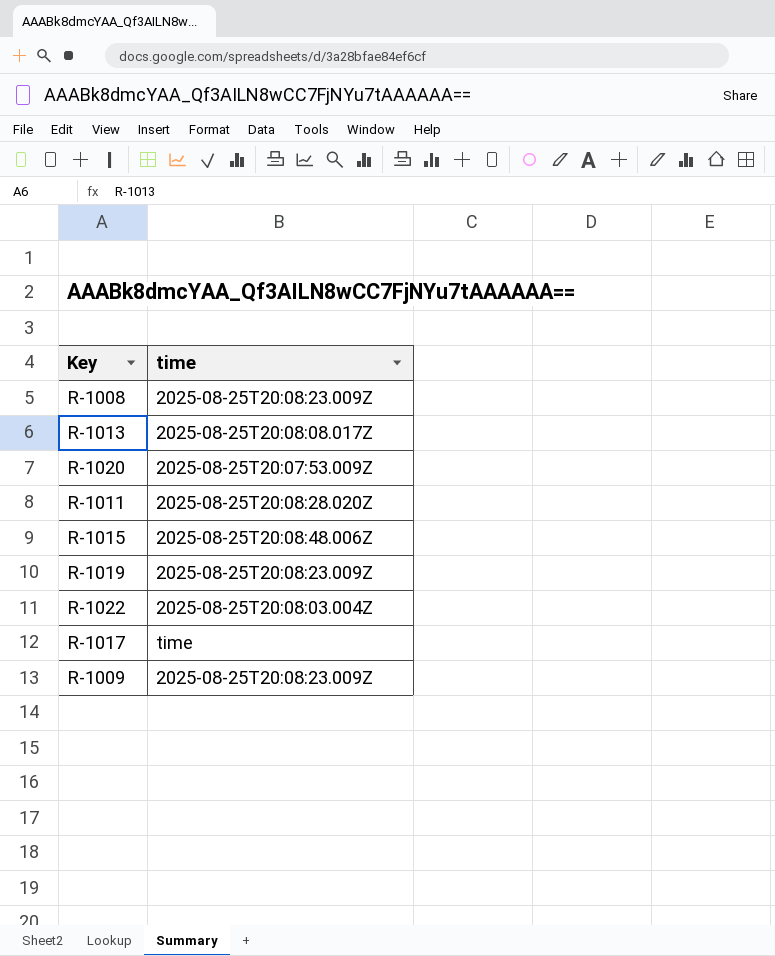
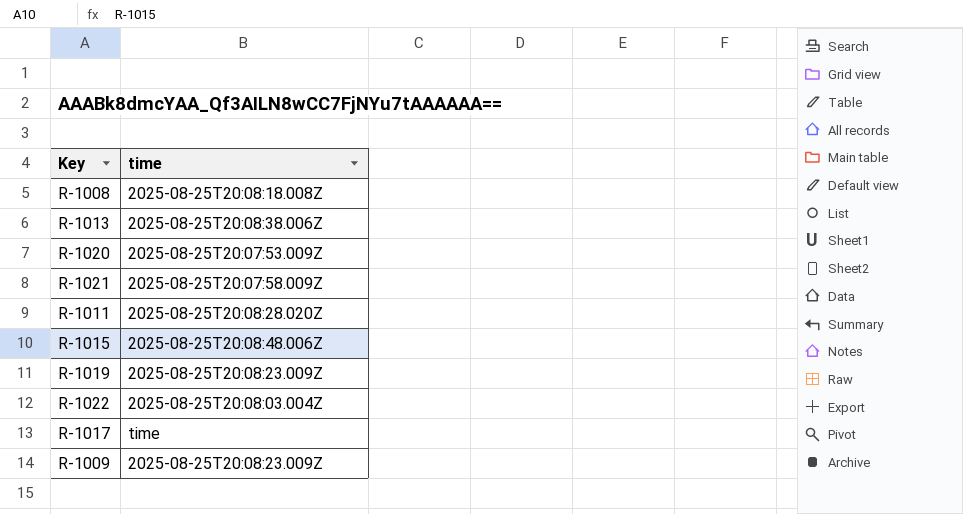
R-1008 | time: 2025-08-25T20:08:23.009Z -> 2025-08-25T20:08:18.008Z
R-1013 | time: 2025-08-25T20:08:08.017Z -> 2025-08-25T20:08:38.006Z
row R-1021: none -> 2025-08-25T20:07:58.009Z

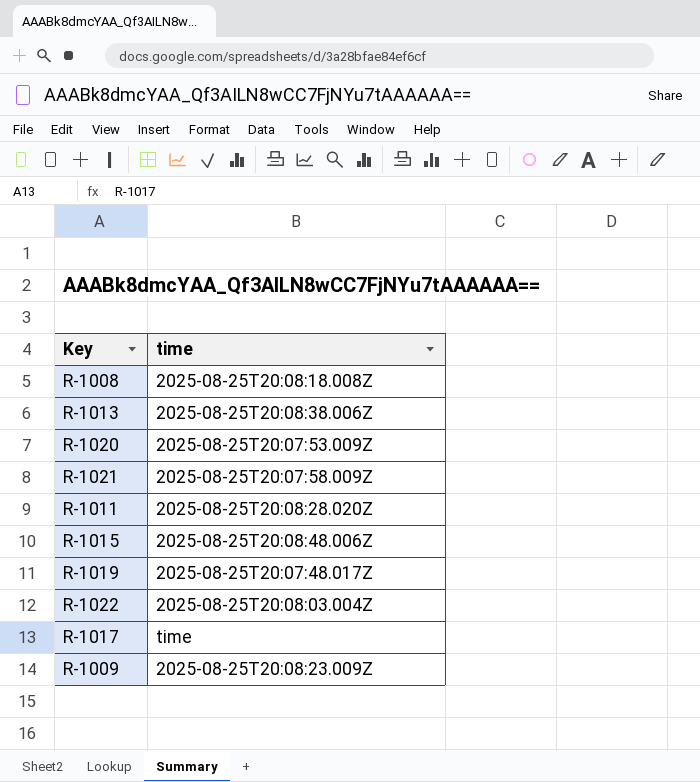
R-1019 | time: 2025-08-25T20:08:23.009Z -> 2025-08-25T20:07:48.017Z

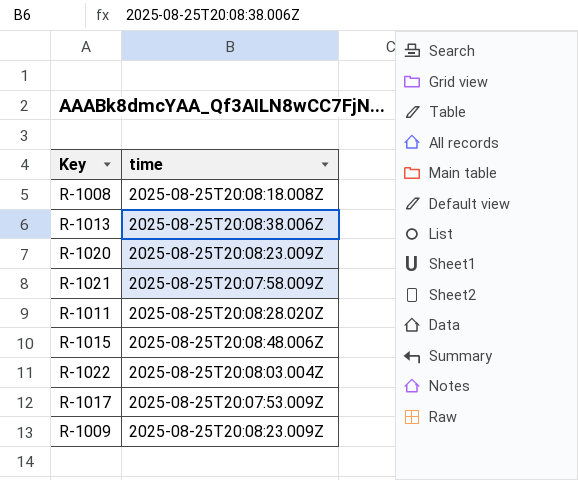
row R-1019: 2025-08-25T20:07:48.017Z -> none
R-1020 | time: 2025-08-25T20:07:53.009Z -> 2025-08-25T20:08:23.009Z
R-1017 | time: time -> 2025-08-25T20:07:53.009Z

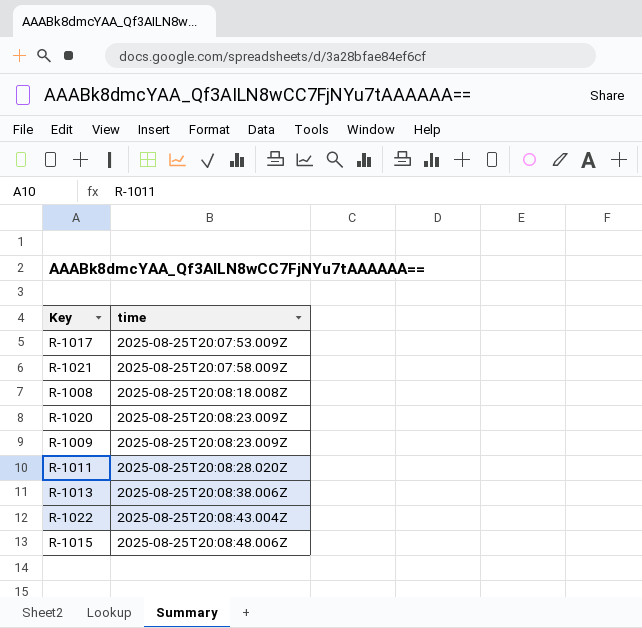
row order: none -> time ascending
R-1022 | time: 2025-08-25T20:08:03.004Z -> 2025-08-25T20:08:43.004Z

